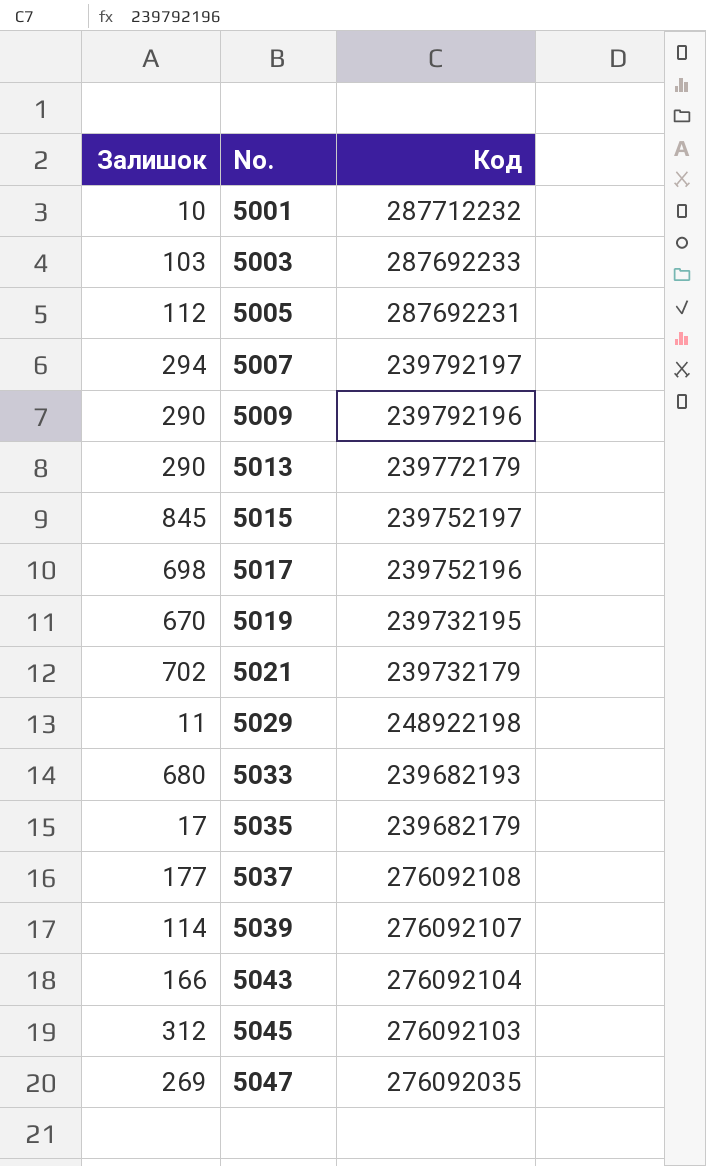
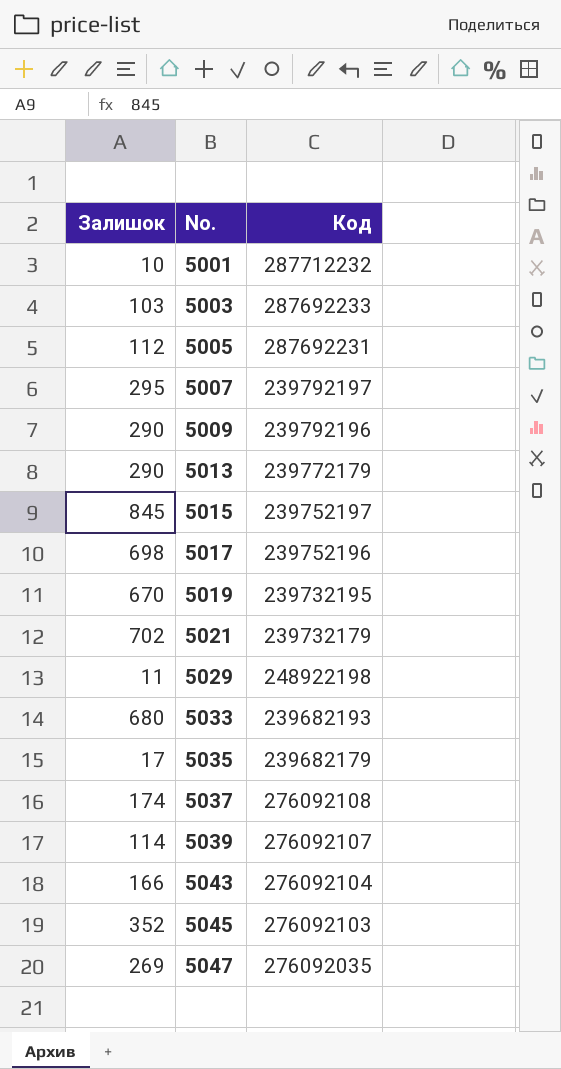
5007 | Залишок: 294 -> 295
5037 | Залишок: 177 -> 174
5045 | Залишок: 312 -> 352

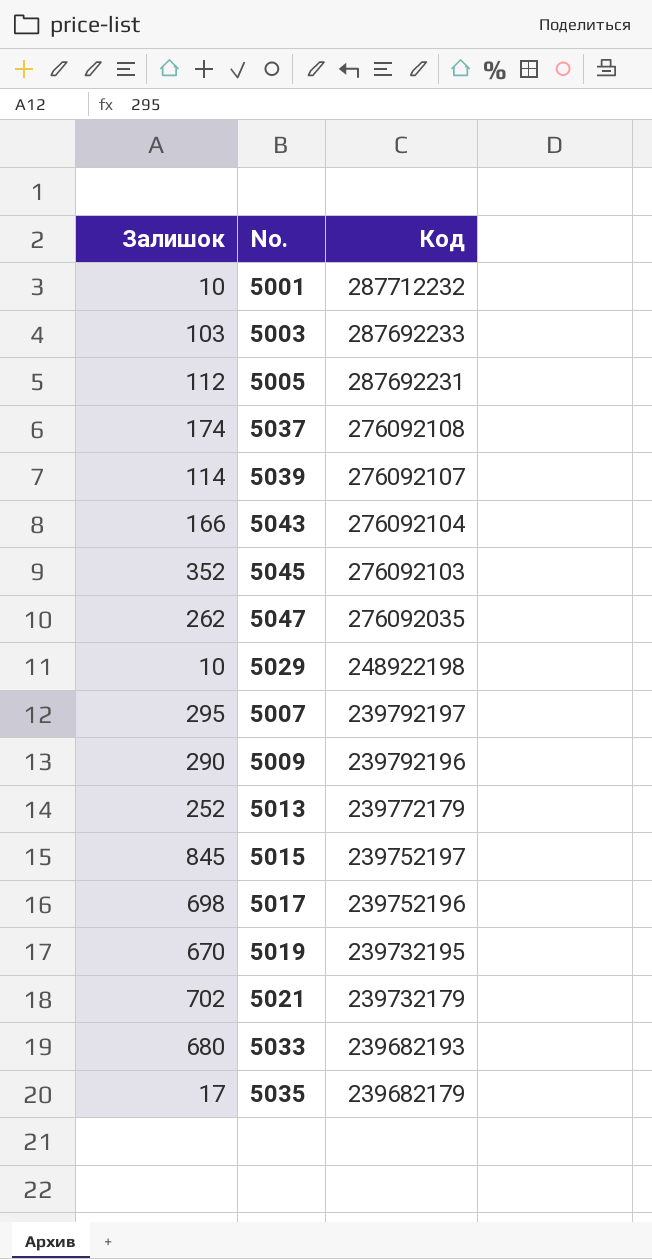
row order: No. ascending -> Код descending
5047 | Залишок: 269 -> 262
5029 | Залишок: 11 -> 10
5013 | Залишок: 290 -> 252

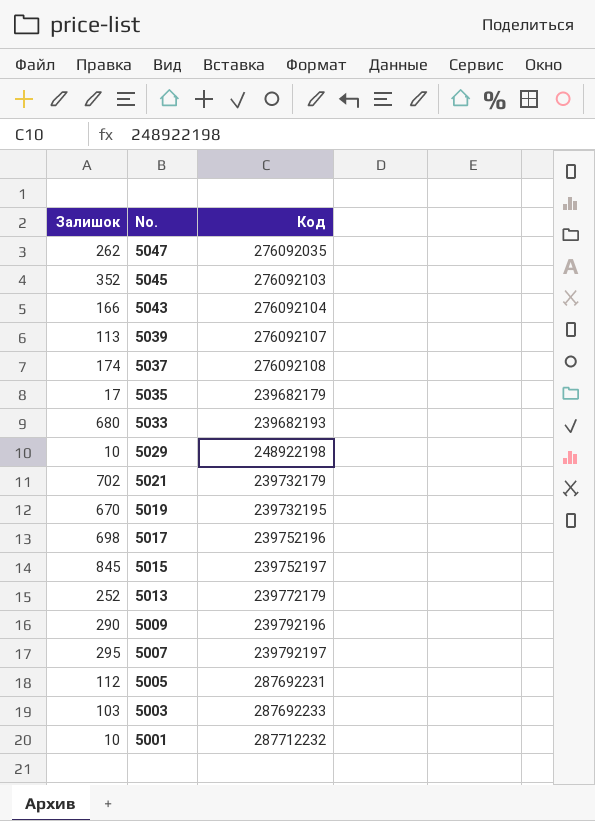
row order: Код descending -> No. descending
5039 | Залишок: 114 -> 113

